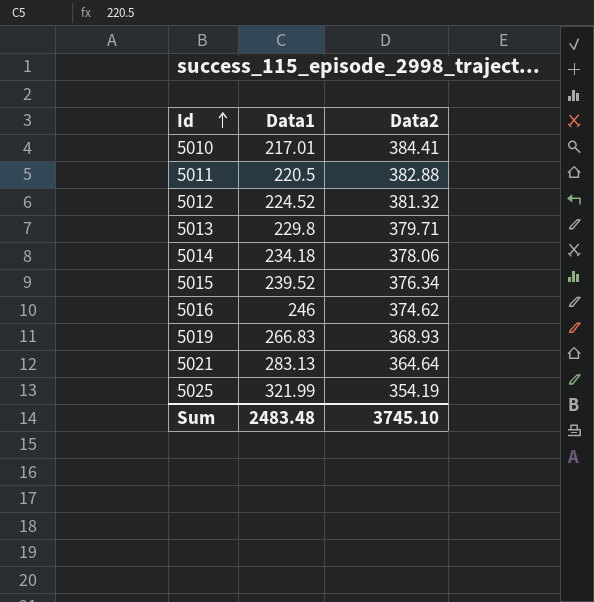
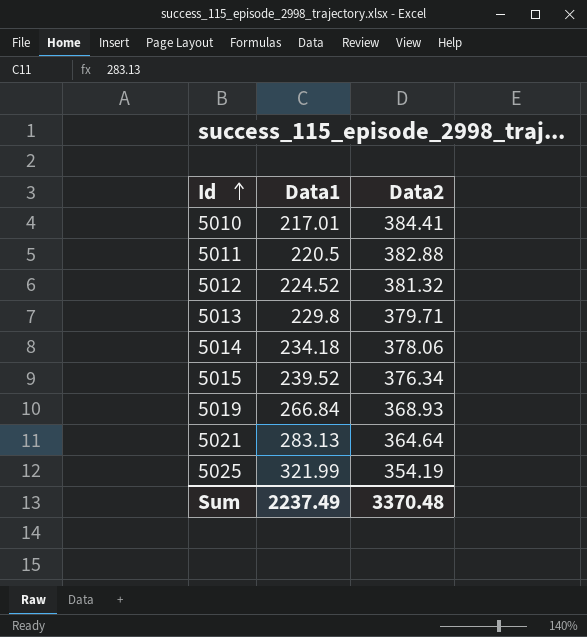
row 5016: 246 | 374.62 -> none
5019 | Data1: 266.83 -> 266.84
Sum | Data1: 2483.48 -> 2237.49
Sum | Data2: 3745.10 -> 3370.48

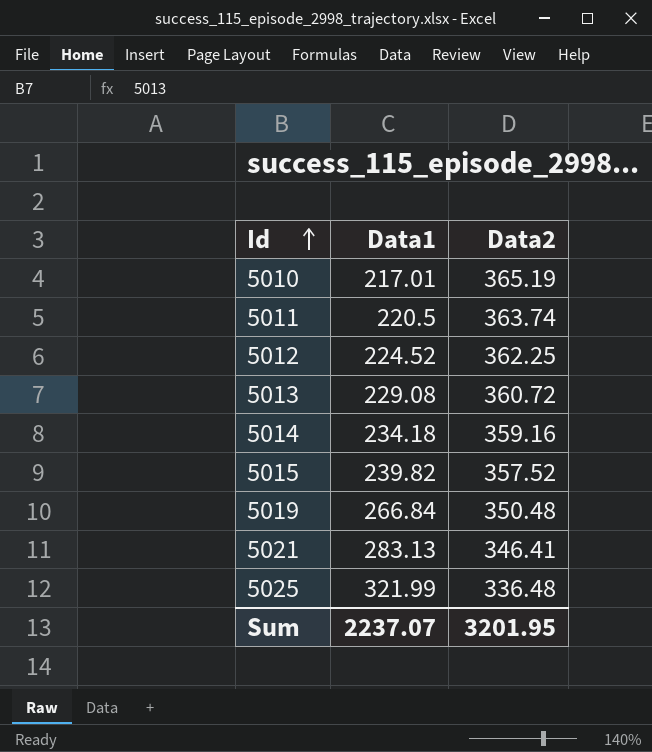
5010 | Data2: 384.41 -> 365.19
5011 | Data2: 382.88 -> 363.74
5012 | Data2: 381.32 -> 362.25
5013 | Data1: 229.8 -> 229.08
5013 | Data2: 379.71 -> 360.72
5014 | Data2: 378.06 -> 359.16
5015 | Data1: 239.52 -> 239.82
5015 | Data2: 376.34 -> 357.52
5019 | Data2: 368.93 -> 350.48
5021 | Data2: 364.64 -> 346.41
5025 | Data2: 354.19 -> 336.48
Sum | Data1: 2237.49 -> 2237.07
Sum | Data2: 3370.48 -> 3201.95

